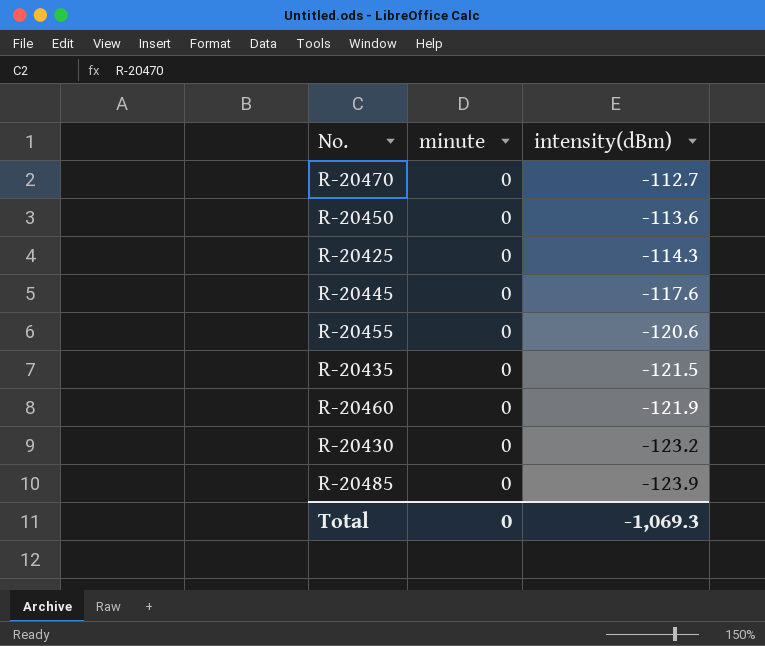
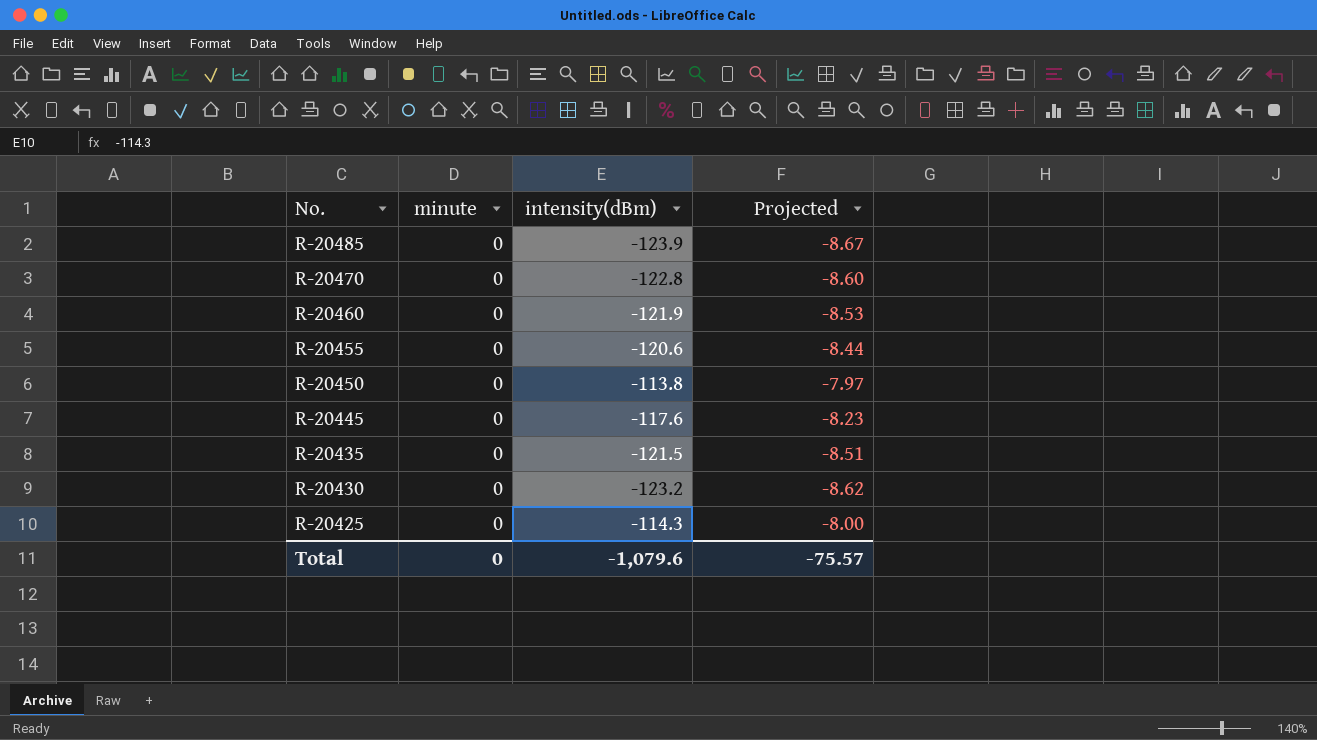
row order: intensity(dBm) descending -> No. descending
column Projected | formula: none -> [intensity(dBm)] * 0.07
R-20470 | intensity(dBm): -112.7 -> -122.8
R-20450 | intensity(dBm): -113.6 -> -113.8
Total | intensity(dBm): -1,069.3 -> -1,079.6

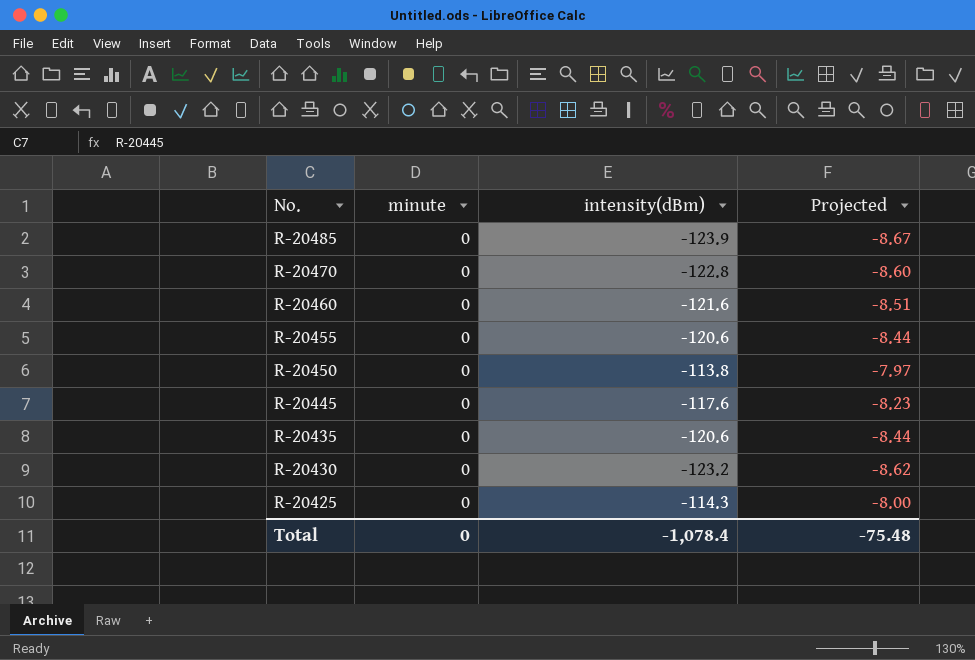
R-20460 | intensity(dBm): -121.9 -> -121.6
R-20460 | Projected: -8.53 -> -8.51
R-20435 | intensity(dBm): -121.5 -> -120.6
R-20435 | Projected: -8.51 -> -8.44
Total | intensity(dBm): -1,079.6 -> -1,078.4
Total | Projected: -75.57 -> -75.48

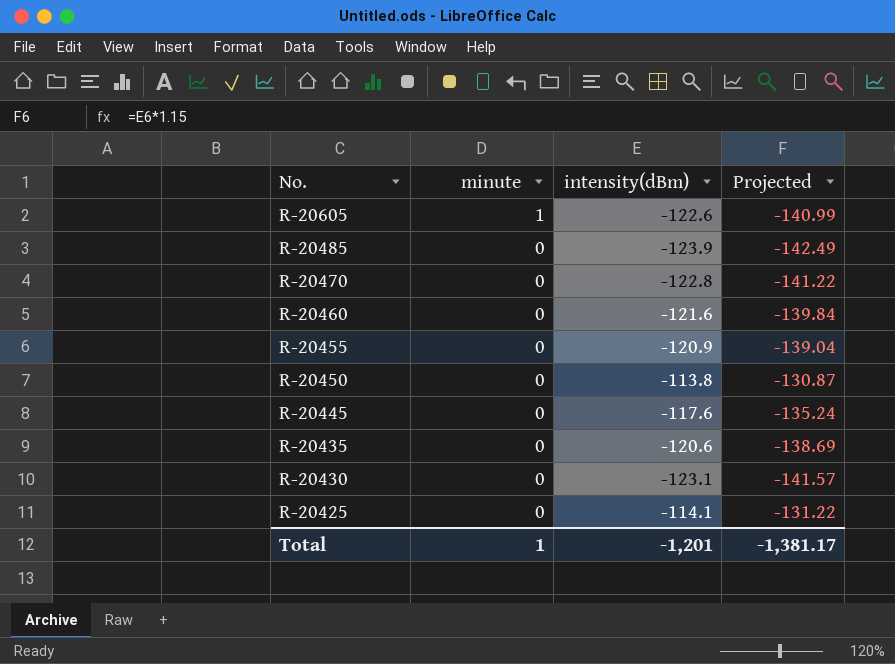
column Projected | formula: [intensity(dBm)] * 0.07 -> [intensity(dBm)] * 1.15
row R-20605: none -> 1 | -122.6 | -140.99
R-20455 | intensity(dBm): -120.6 -> -120.9
R-20430 | intensity(dBm): -123.2 -> -123.1
R-20425 | intensity(dBm): -114.3 -> -114.1
Total | minute: 0 -> 1
Total | intensity(dBm): -1,078.4 -> -1,201
Total | Projected: -75.48 -> -1,381.17

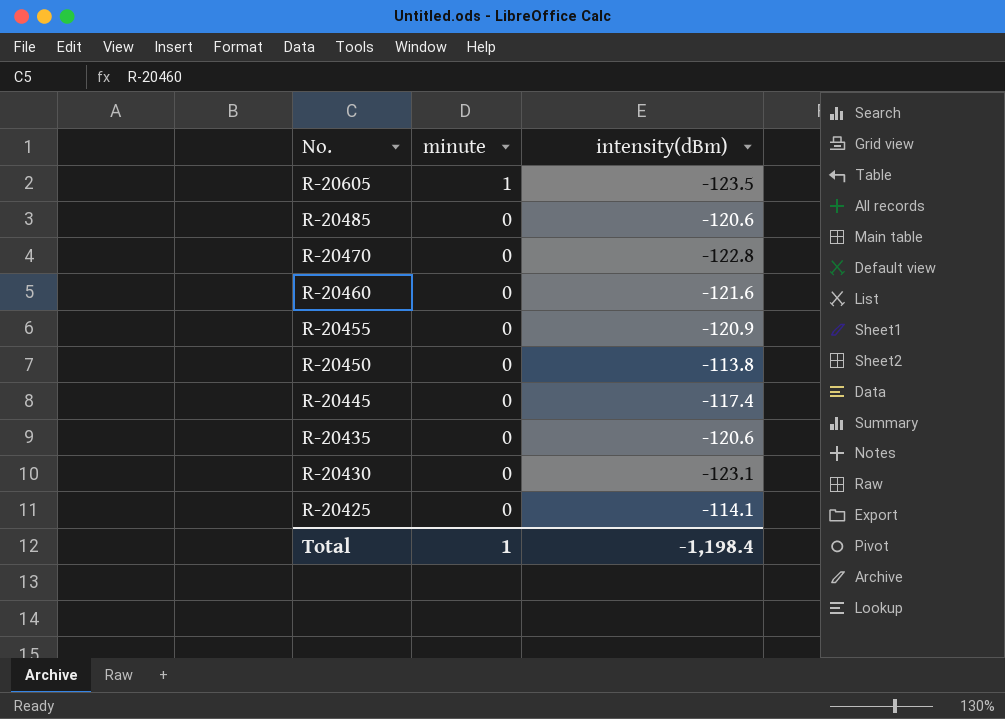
column Projected | formula: [intensity(dBm)] * 1.15 -> none
R-20605 | intensity(dBm): -122.6 -> -123.5
R-20485 | intensity(dBm): -123.9 -> -120.6
R-20445 | intensity(dBm): -117.6 -> -117.4
Total | intensity(dBm): -1,201 -> -1,198.4

